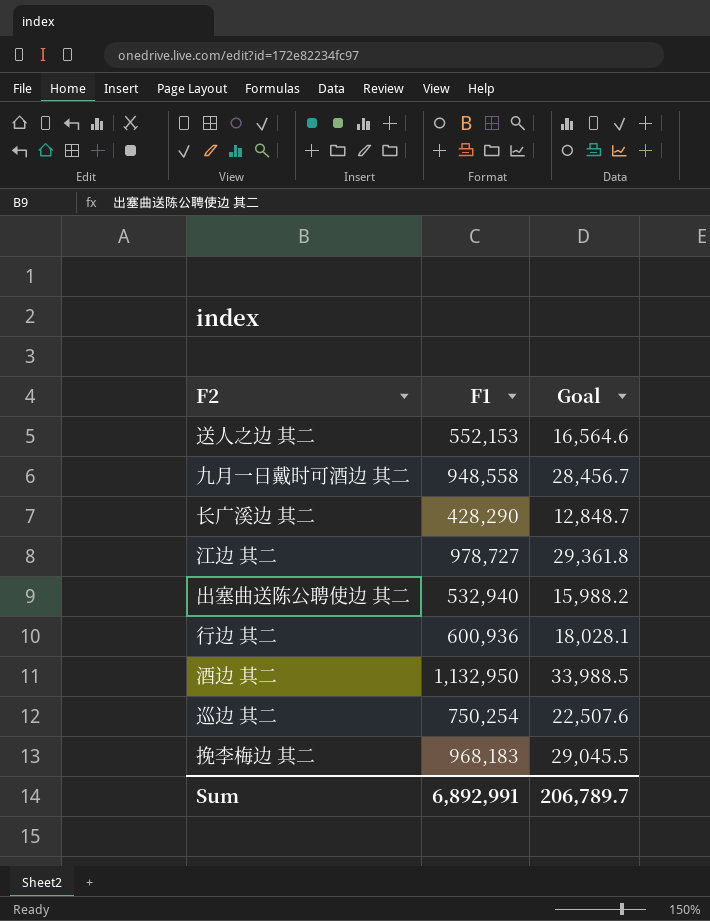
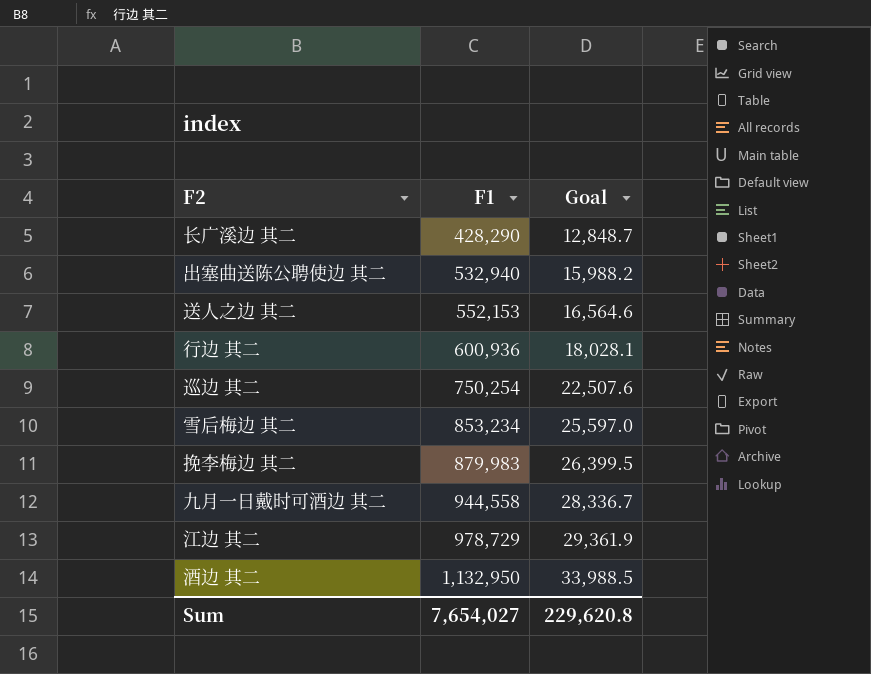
row order: none -> F1 ascending
row 雪后梅边 其二: none -> 853,234 | 25,597.0
挽李梅边 其二 | F1: 968,183 -> 879,983
挽李梅边 其二 | Goal: 29,045.5 -> 26,399.5
九月一日戴时可酒边 其二 | F1: 948,558 -> 944,558
九月一日戴时可酒边 其二 | Goal: 28,456.7 -> 28,336.7
江边 其二 | F1: 978,727 -> 978,729
江边 其二 | Goal: 29,361.8 -> 29,361.9
Sum | F1: 6,892,991 -> 7,654,027
Sum | Goal: 206,789.7 -> 229,620.8

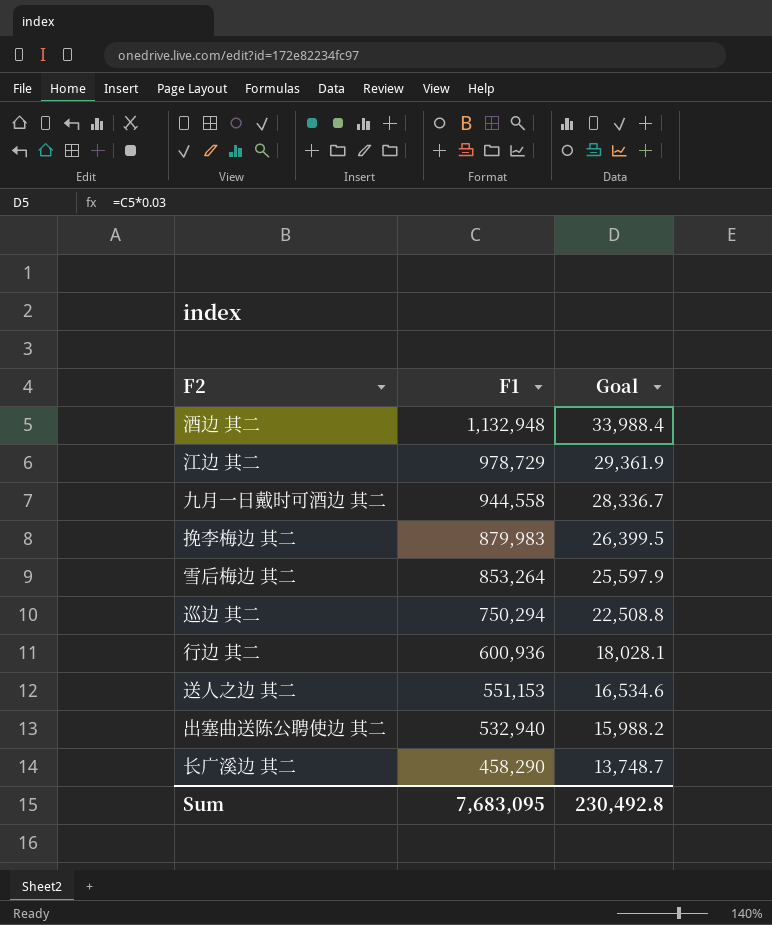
row order: F1 ascending -> F1 descending
酒边 其二 | F1: 1,132,950 -> 1,132,948
酒边 其二 | Goal: 33,988.5 -> 33,988.4
雪后梅边 其二 | F1: 853,234 -> 853,264
雪后梅边 其二 | Goal: 25,597.0 -> 25,597.9
巡边 其二 | F1: 750,254 -> 750,294
巡边 其二 | Goal: 22,507.6 -> 22,508.8
送人之边 其二 | F1: 552,153 -> 551,153
送人之边 其二 | Goal: 16,564.6 -> 16,534.6
长广溪边 其二 | F1: 428,290 -> 458,290
长广溪边 其二 | Goal: 12,848.7 -> 13,748.7
Sum | F1: 7,654,027 -> 7,683,095
Sum | Goal: 229,620.8 -> 230,492.8

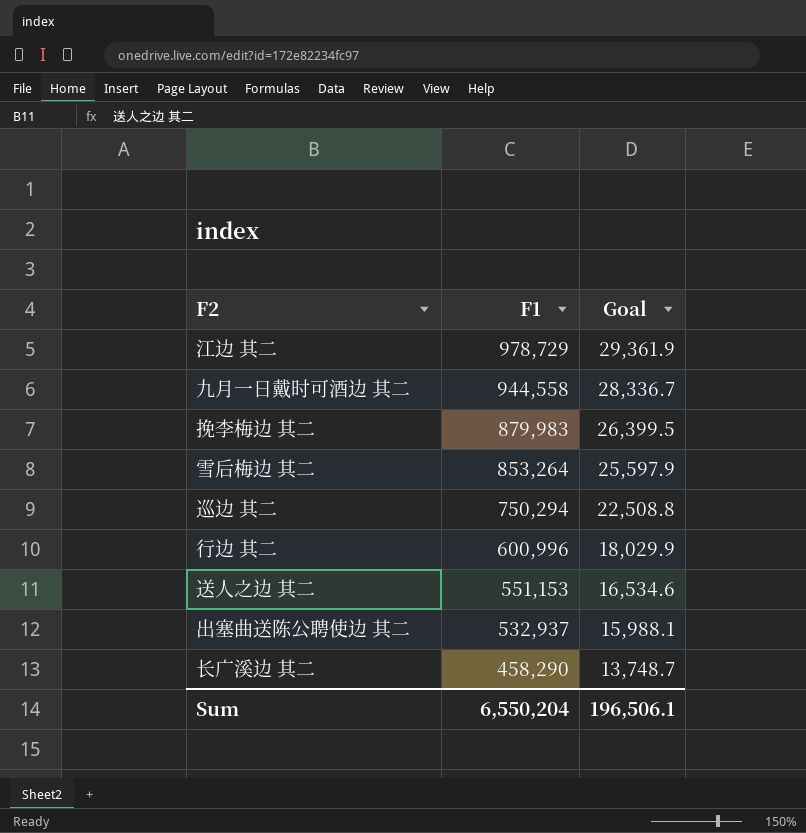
row 酒边 其二: 1,132,948 | 33,988.4 -> none
行边 其二 | F1: 600,936 -> 600,996
行边 其二 | Goal: 18,028.1 -> 18,029.9
出塞曲送陈公聘使边 其二 | F1: 532,940 -> 532,937
出塞曲送陈公聘使边 其二 | Goal: 15,988.2 -> 15,988.1
Sum | F1: 7,683,095 -> 6,550,204
Sum | Goal: 230,492.8 -> 196,506.1

